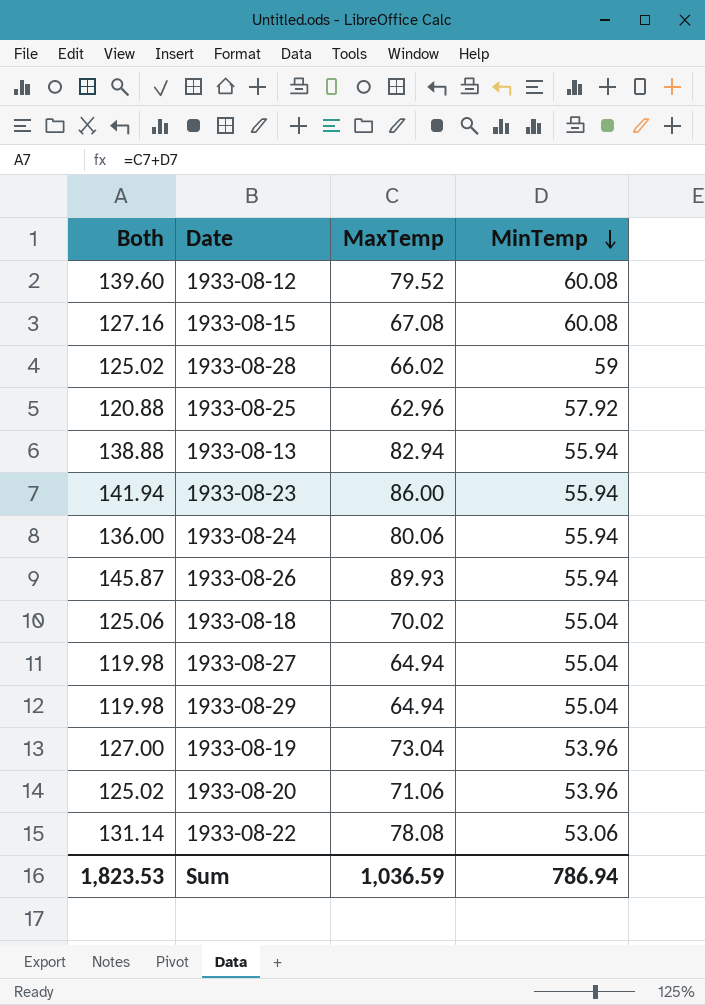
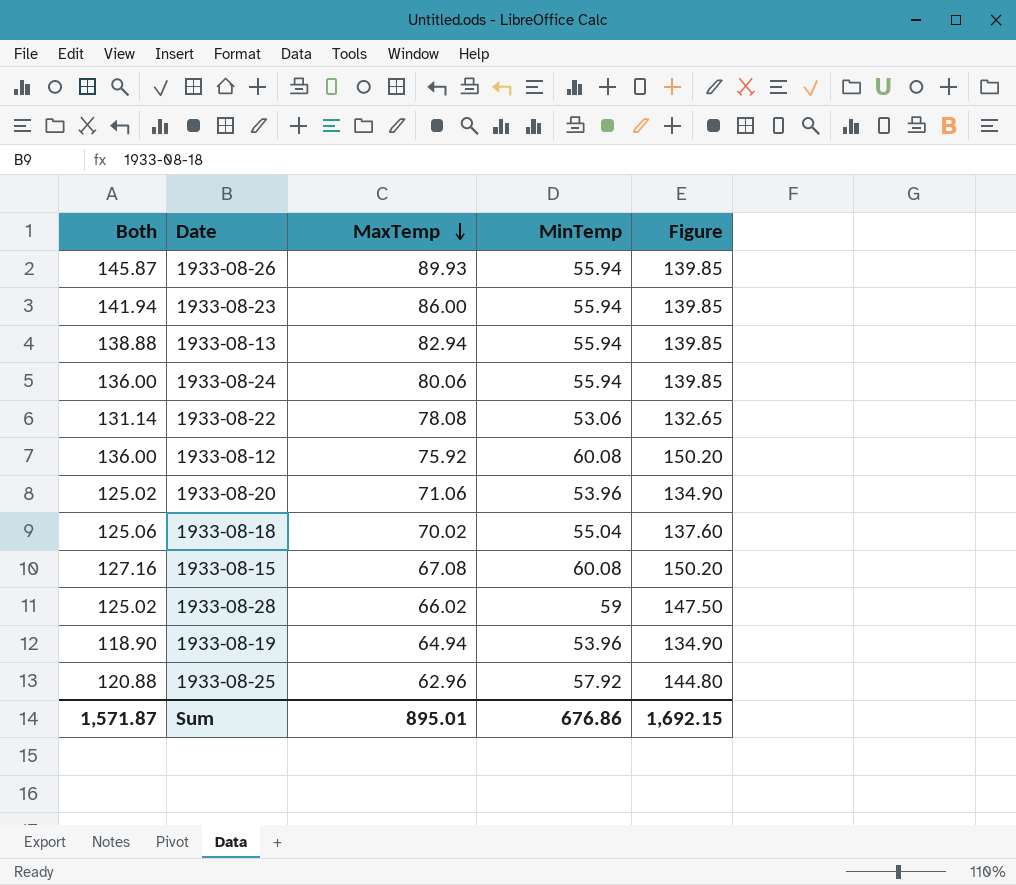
row order: MinTemp descending -> MaxTemp descending
column Figure | formula: none -> [MinTemp] * 2.5
row 1933-08-27: 119.98 | 64.94 | 55.04 -> none
row 1933-08-29: 119.98 | 64.94 | 55.04 -> none
1933-08-12 | Both: 139.60 -> 136.00
1933-08-12 | MaxTemp: 79.52 -> 75.92
1933-08-19 | Both: 127.00 -> 118.90
1933-08-19 | MaxTemp: 73.04 -> 64.94
Sum | Both: 1,823.53 -> 1,571.87
Sum | MaxTemp: 1,036.59 -> 895.01
Sum | MinTemp: 786.94 -> 676.86

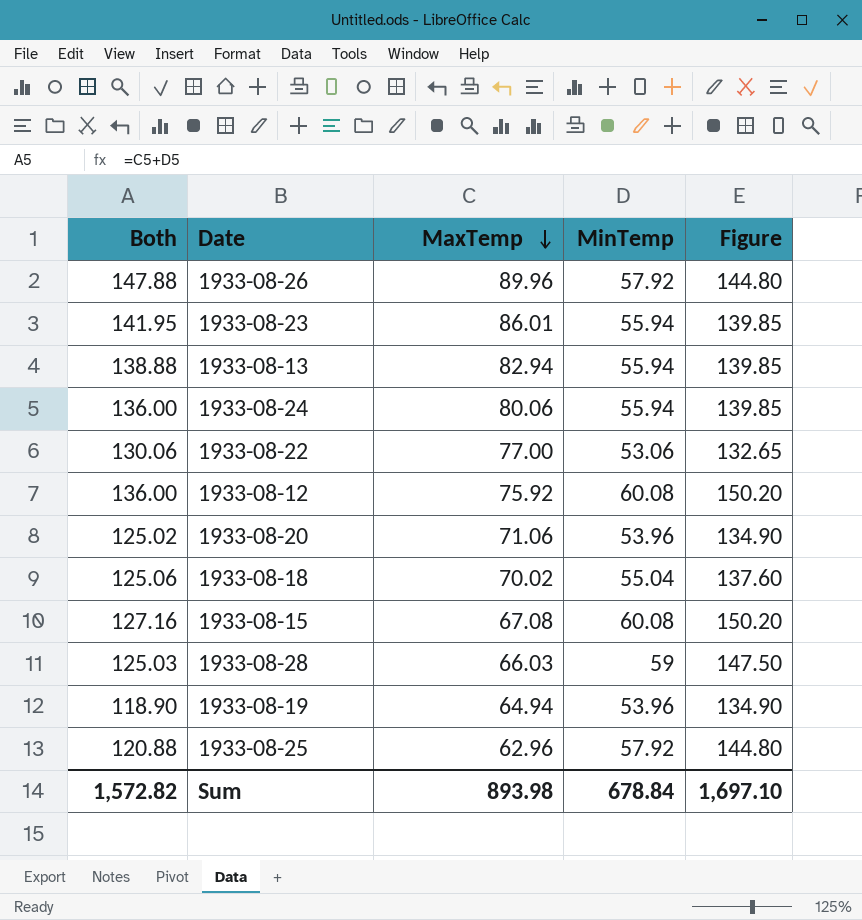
1933-08-26 | Both: 145.87 -> 147.88
1933-08-26 | MaxTemp: 89.93 -> 89.96
1933-08-26 | MinTemp: 55.94 -> 57.92
1933-08-26 | Figure: 139.85 -> 144.80
1933-08-23 | Both: 141.94 -> 141.95
1933-08-23 | MaxTemp: 86.00 -> 86.01
1933-08-22 | Both: 131.14 -> 130.06
1933-08-22 | MaxTemp: 78.08 -> 77.00
1933-08-28 | Both: 125.02 -> 125.03
1933-08-28 | MaxTemp: 66.02 -> 66.03
Sum | Both: 1,571.87 -> 1,572.82
Sum | MaxTemp: 895.01 -> 893.98
Sum | MinTemp: 676.86 -> 678.84
Sum | Figure: 1,692.15 -> 1,697.10

